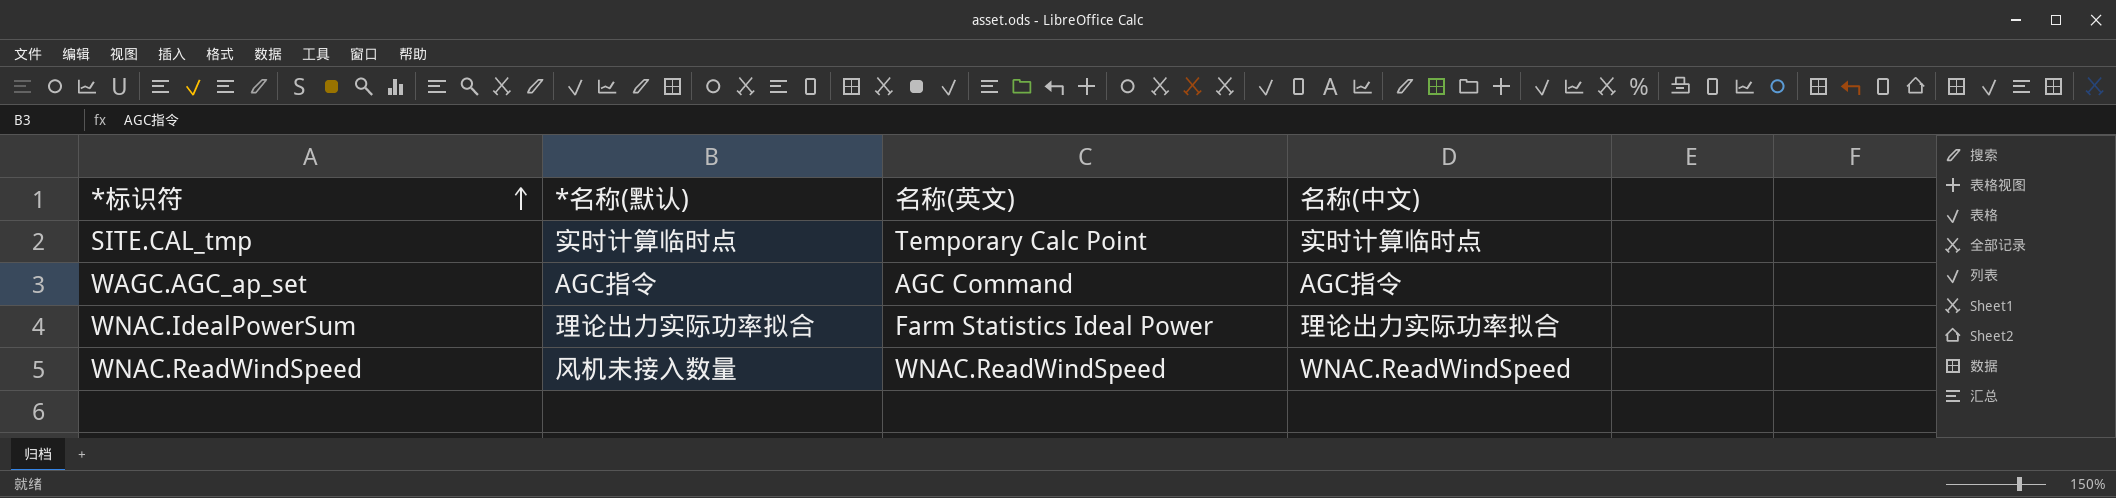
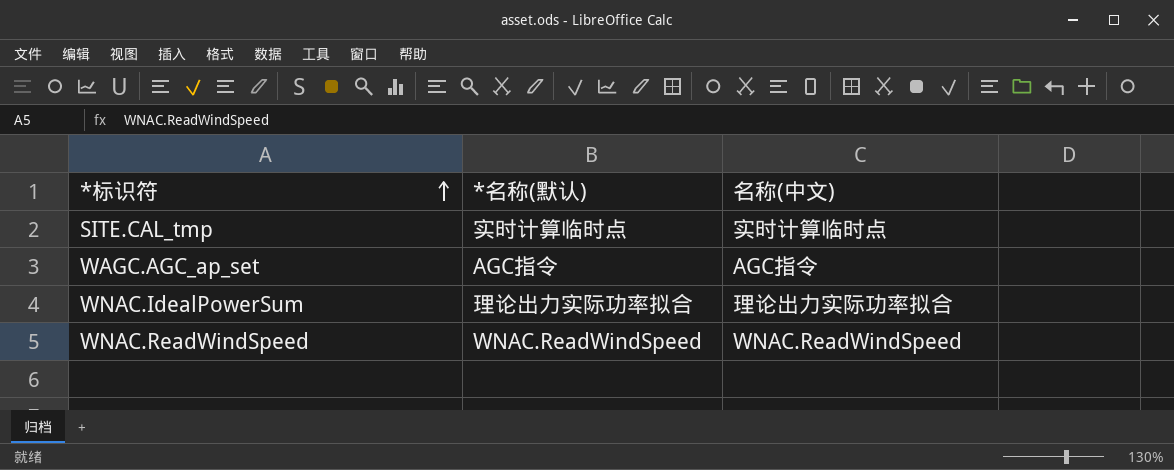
column 名称(英文) | position: 3 -> none
WNAC.ReadWindSpeed | *名称(默认): 风机未接入数量 -> WNAC.ReadWindSpeed

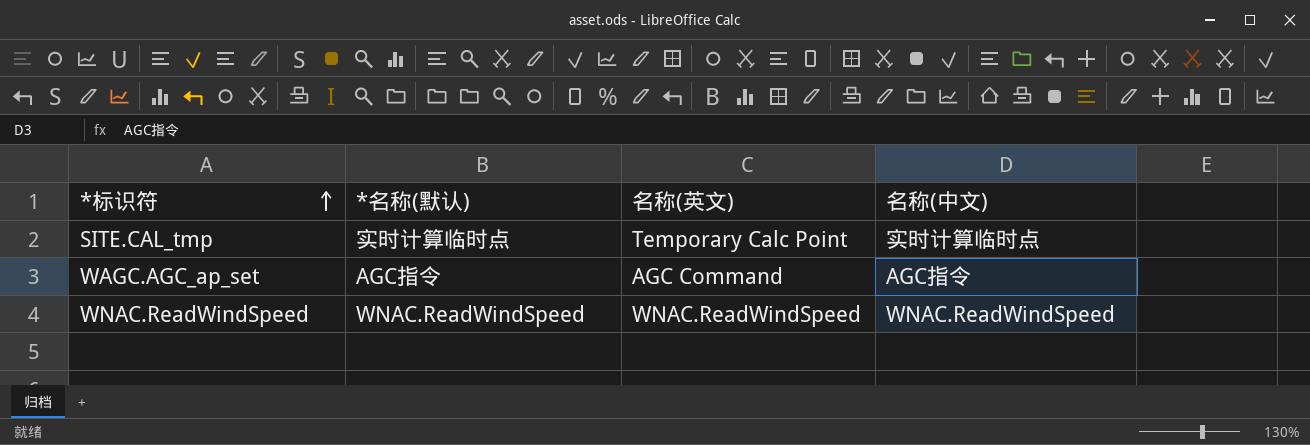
column 名称(英文) | position: none -> 3
row WNAC.IdealPowerSum: 理论出力实际功率拟合 | 理论出力实际功率拟合 -> none

